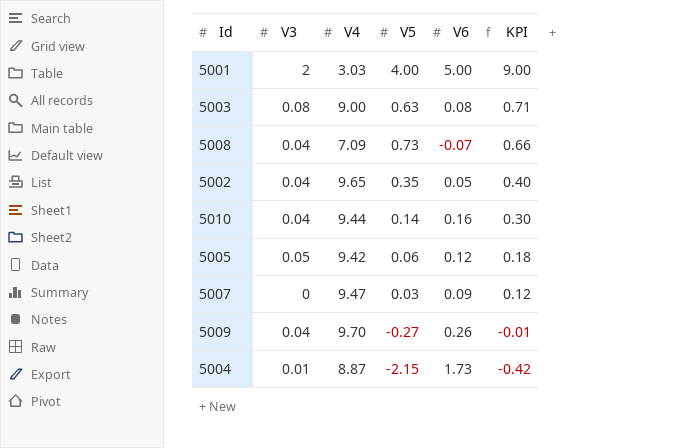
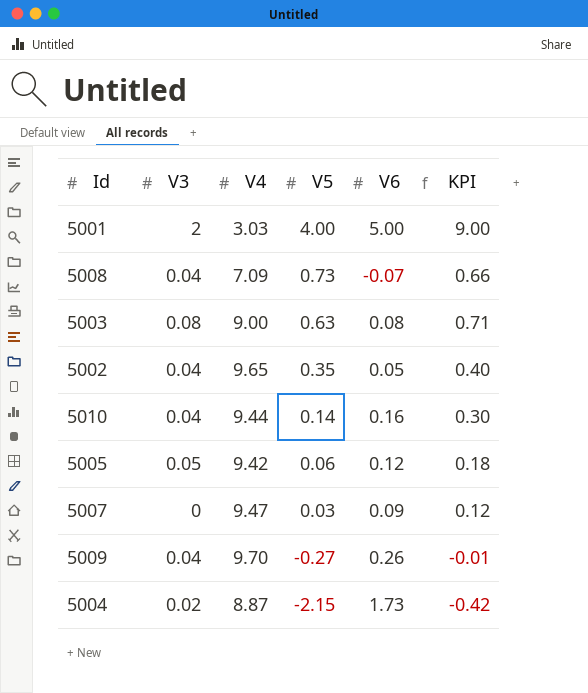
row order: KPI descending -> V5 descending
5004 | V3: 0.01 -> 0.02

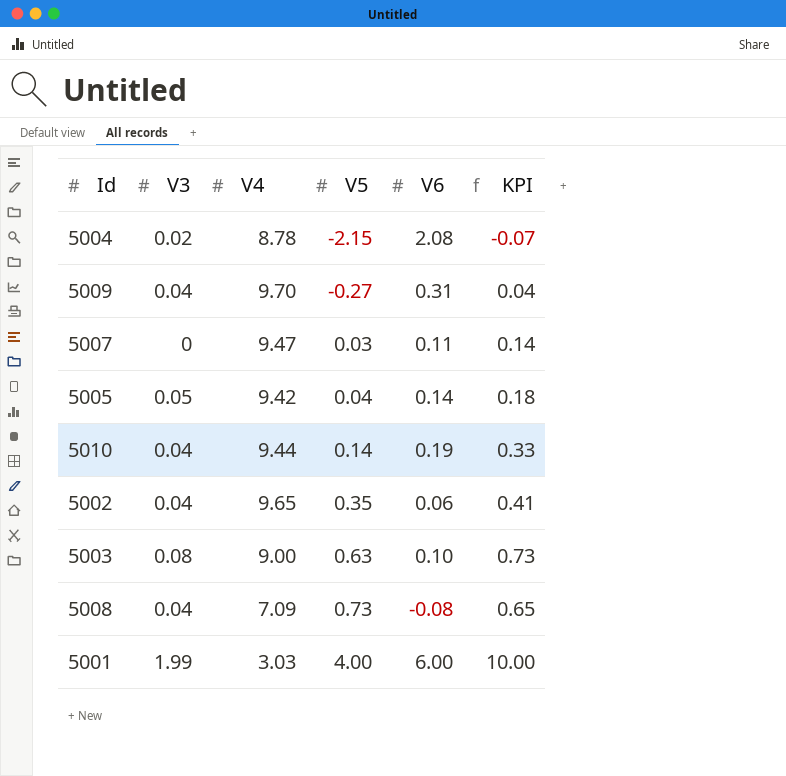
row order: V5 descending -> V5 ascending
5004 | V4: 8.87 -> 8.78
5004 | V6: 1.73 -> 2.08
5004 | KPI: -0.42 -> -0.07
5009 | V6: 0.26 -> 0.31
5009 | KPI: -0.01 -> 0.04
5007 | V6: 0.09 -> 0.11
5007 | KPI: 0.12 -> 0.14
5005 | V5: 0.06 -> 0.04
5005 | V6: 0.12 -> 0.14
5010 | V6: 0.16 -> 0.19
5010 | KPI: 0.30 -> 0.33
5002 | V6: 0.05 -> 0.06
5002 | KPI: 0.40 -> 0.41
5003 | V6: 0.08 -> 0.10
5003 | KPI: 0.71 -> 0.73
5008 | V6: -0.07 -> -0.08
5008 | KPI: 0.66 -> 0.65
5001 | V3: 2 -> 1.99
5001 | V6: 5.00 -> 6.00
5001 | KPI: 9.00 -> 10.00

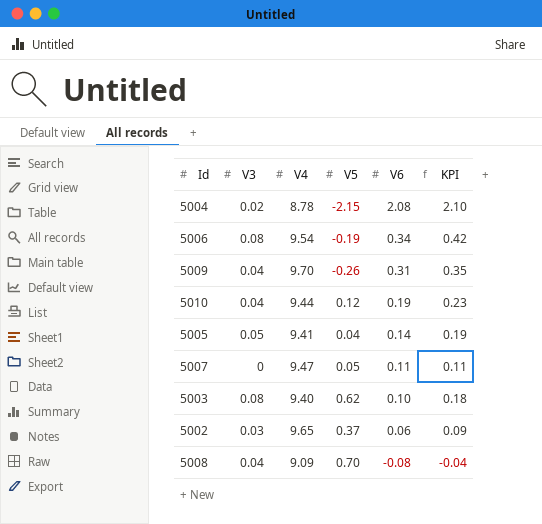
row order: V5 ascending -> V6 descending
column KPI | formula: [V5] + [V6] -> [V3] + [V6]
row 5001: 1.99 | 3.03 | 4.00 | 6.00 | 10.00 -> none
row 5006: none -> 0.08 | 9.54 | -0.19 | 0.34 | 0.42
5009 | V5: -0.27 -> -0.26
5010 | V5: 0.14 -> 0.12
5005 | V4: 9.42 -> 9.41
5007 | V5: 0.03 -> 0.05
5003 | V4: 9.00 -> 9.40
5003 | V5: 0.63 -> 0.62
5002 | V3: 0.04 -> 0.03
5002 | V5: 0.35 -> 0.37
5008 | V4: 7.09 -> 9.09
5008 | V5: 0.73 -> 0.70

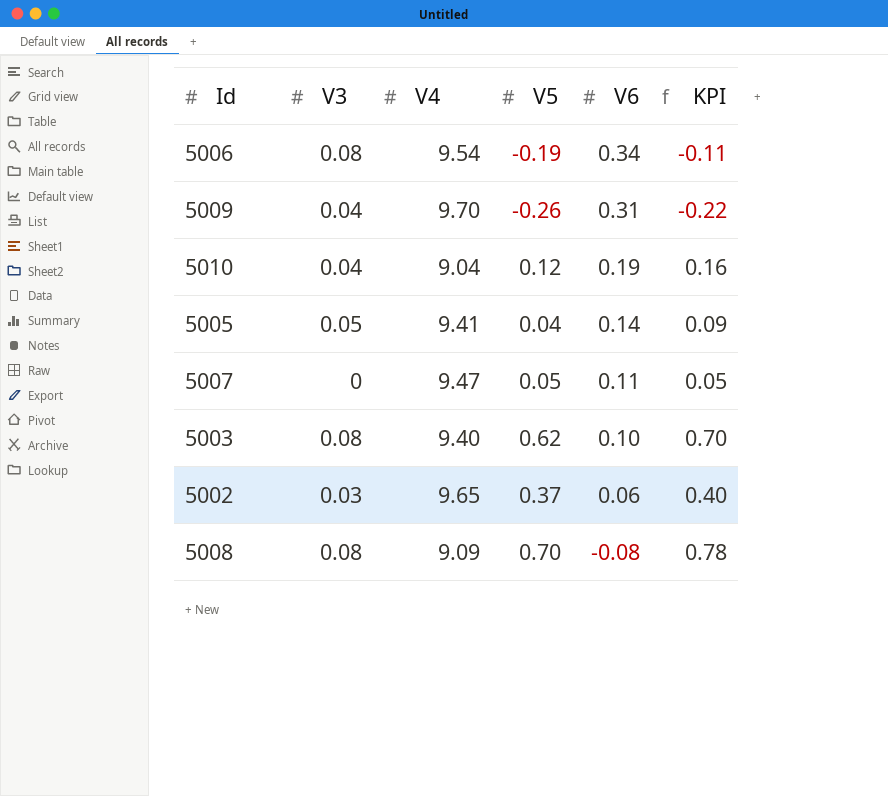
column KPI | formula: [V3] + [V6] -> [V3] + [V5]
row 5004: 0.02 | 8.78 | -2.15 | 2.08 | 2.10 -> none
5010 | V4: 9.44 -> 9.04
5008 | V3: 0.04 -> 0.08

